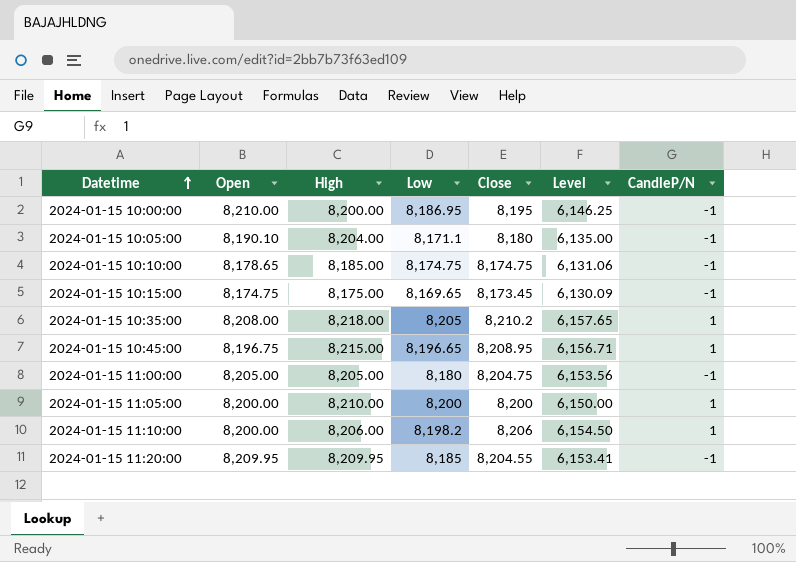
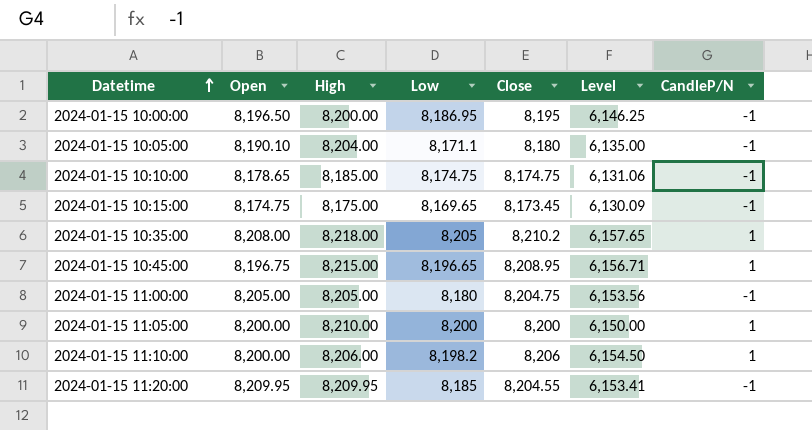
2024-01-15 10:00:00 | Open: 8,210.00 -> 8,196.50

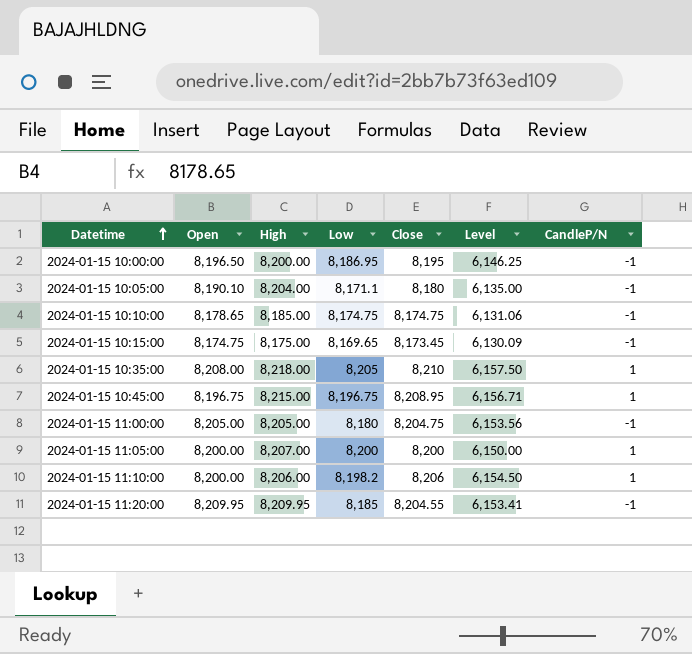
2024-01-15 10:35:00 | Close: 8,210.2 -> 8,210
2024-01-15 10:35:00 | Level: 6,157.65 -> 6,157.50
2024-01-15 10:45:00 | Low: 8,196.65 -> 8,196.75
2024-01-15 11:05:00 | High: 8,210.00 -> 8,207.00

